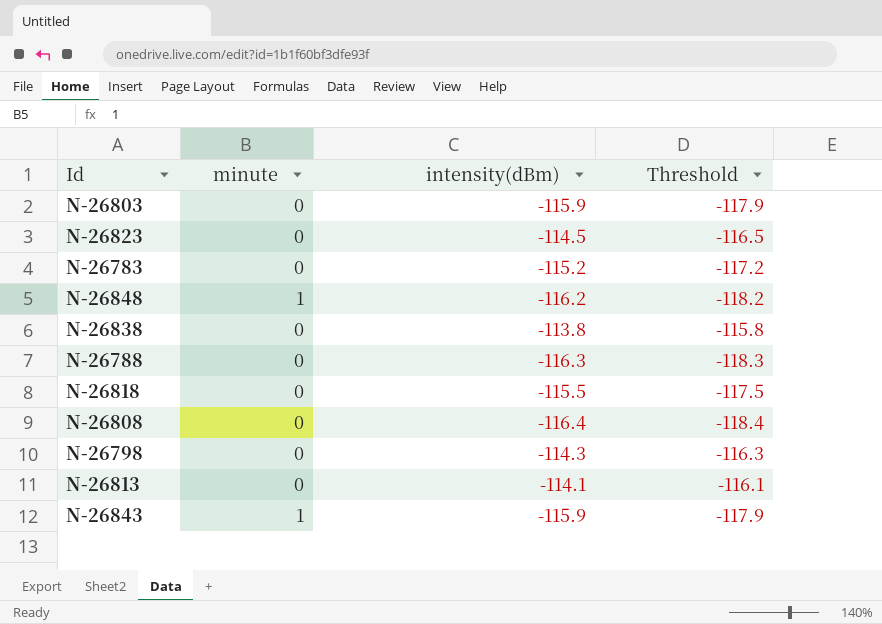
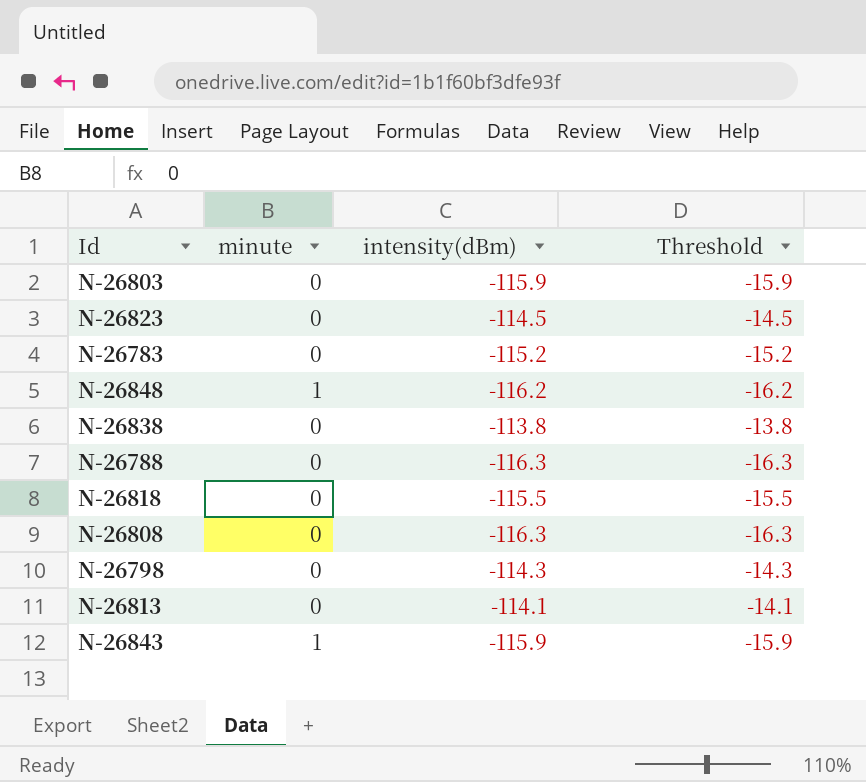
column Threshold | formula: [intensity(dBm)] - 2 -> [intensity(dBm)] + 100
N-26808 | intensity(dBm): -116.4 -> -116.3

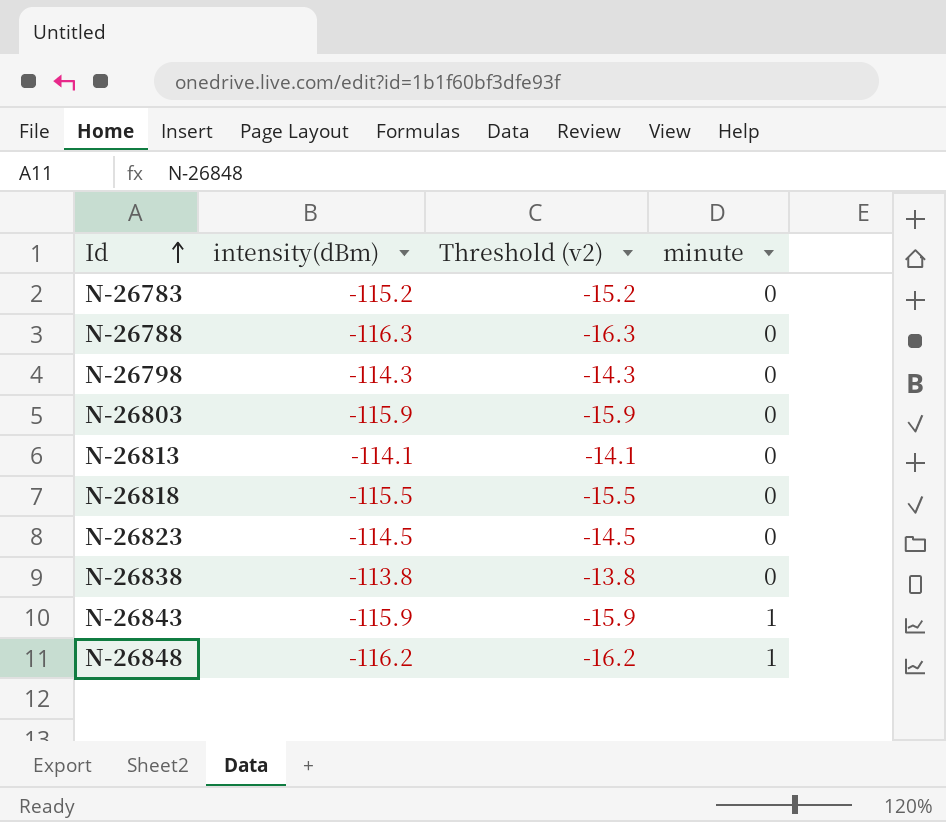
row order: none -> Id ascending
column name: Threshold -> Threshold (v2)
column minute | position: 2 -> 4
row N-26808: 0 | -116.3 | -16.3 -> none

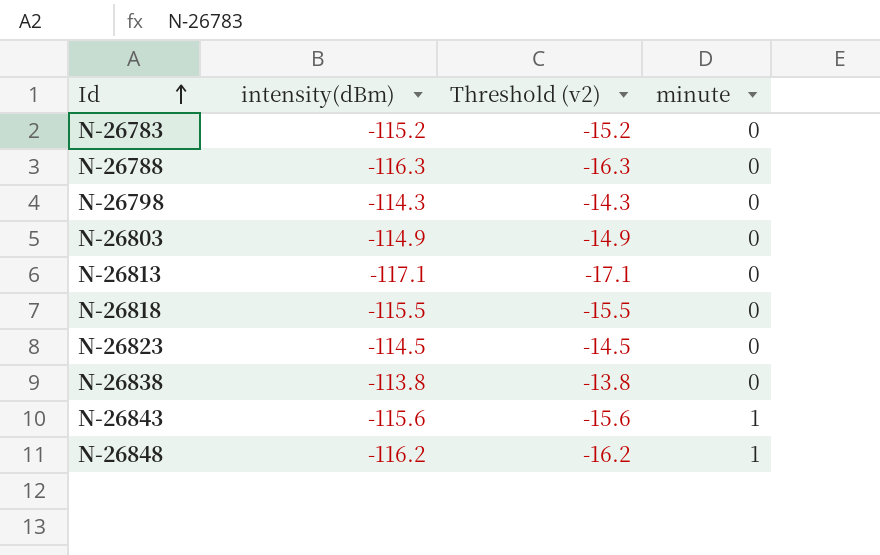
N-26803 | intensity(dBm): -115.9 -> -114.9
N-26803 | Threshold (v2): -15.9 -> -14.9
N-26813 | intensity(dBm): -114.1 -> -117.1
N-26813 | Threshold (v2): -14.1 -> -17.1
N-26843 | intensity(dBm): -115.9 -> -115.6
N-26843 | Threshold (v2): -15.9 -> -15.6

